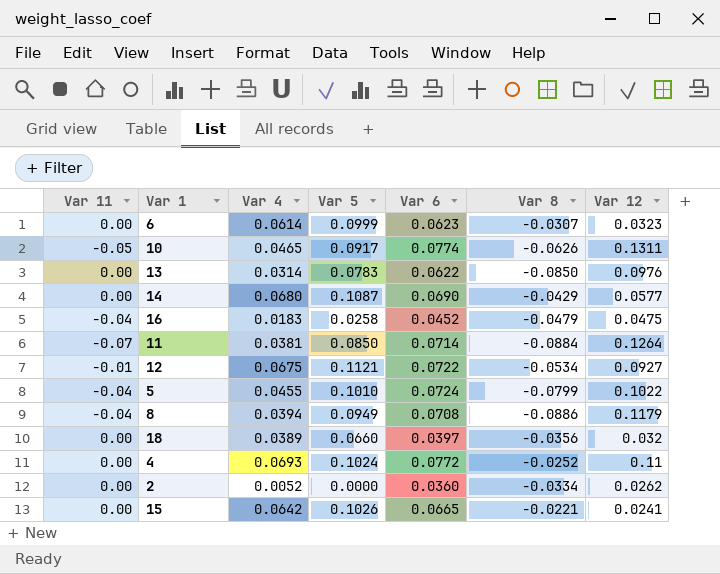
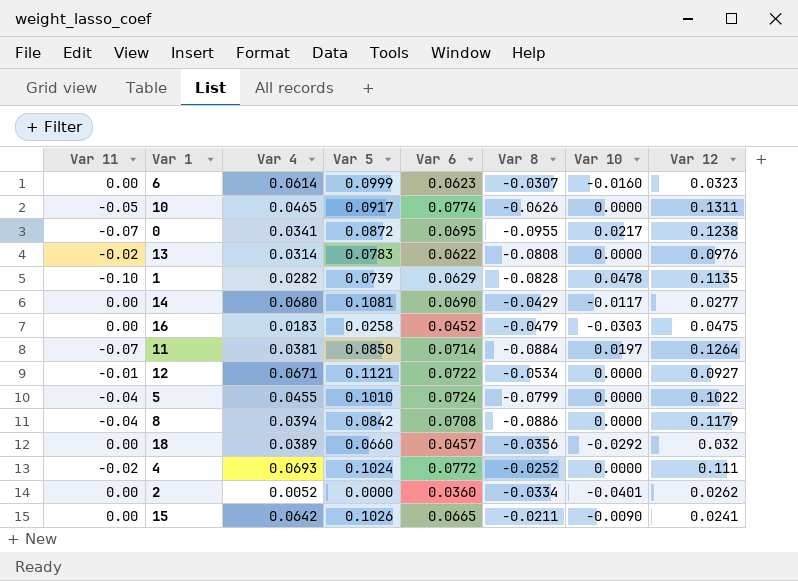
column Var 10 | position: none -> 7
row 0: none -> -0.07 | 0.0341 | 0.0872 | 0.0695 | -0.0955 | 0.0217 | 0.1238
13 | Var 11: 0.00 -> -0.02
13 | Var 8: -0.0850 -> -0.0808
row 1: none -> -0.10 | 0.0282 | 0.0739 | 0.0629 | -0.0828 | 0.0478 | 0.1135
14 | Var 5: 0.1087 -> 0.1081
14 | Var 12: 0.0577 -> 0.0277
16 | Var 11: -0.04 -> 0.00
12 | Var 4: 0.0675 -> 0.0671
8 | Var 5: 0.0949 -> 0.0842
18 | Var 6: 0.0397 -> 0.0457
4 | Var 11: 0.00 -> -0.02
4 | Var 12: 0.11 -> 0.111
15 | Var 8: -0.0221 -> -0.0211

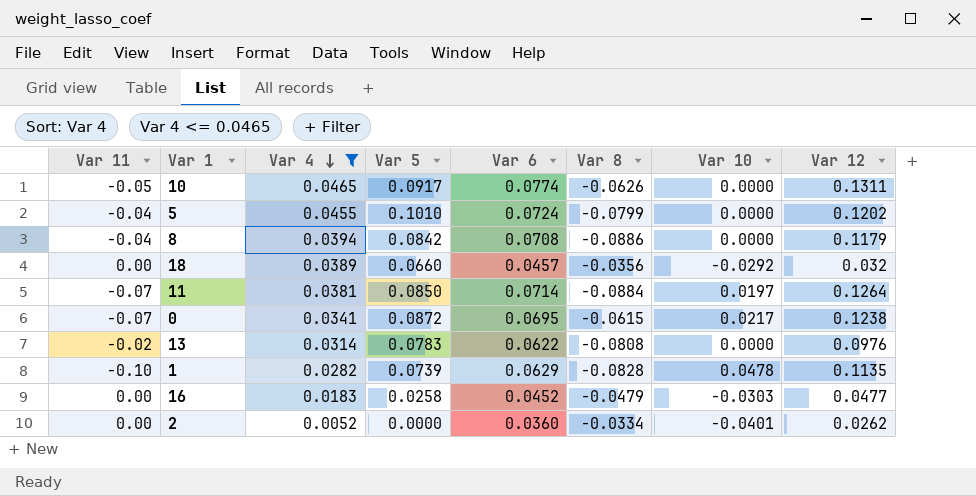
filter: none -> Var 4 <= 0.0465
row order: none -> Var 4 descending
5 | Var 12: 0.1022 -> 0.1202
0 | Var 8: -0.0955 -> -0.0615
16 | Var 12: 0.0475 -> 0.0477

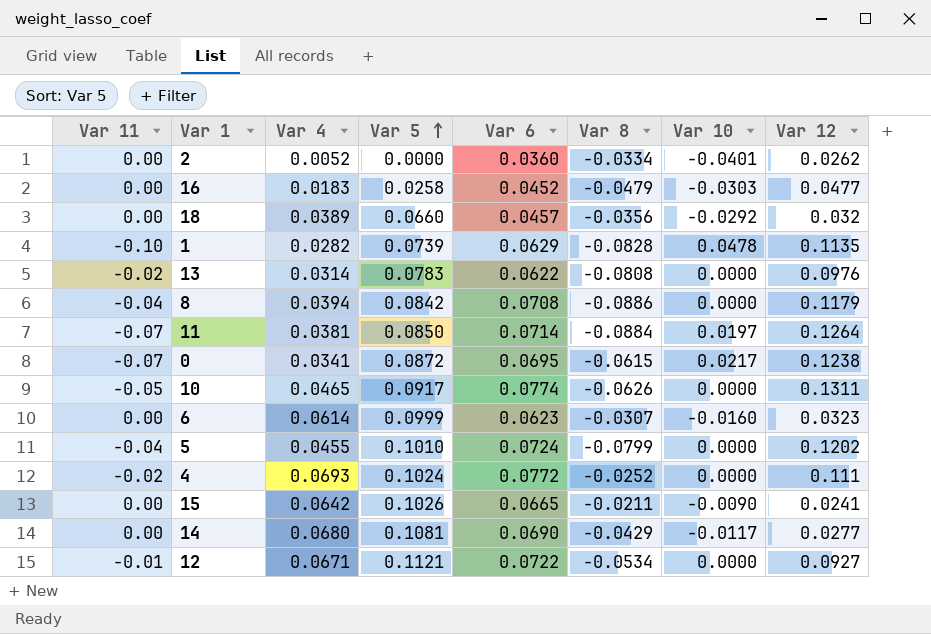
filter: Var 4 <= 0.0465 -> none
row order: Var 4 descending -> Var 5 ascending

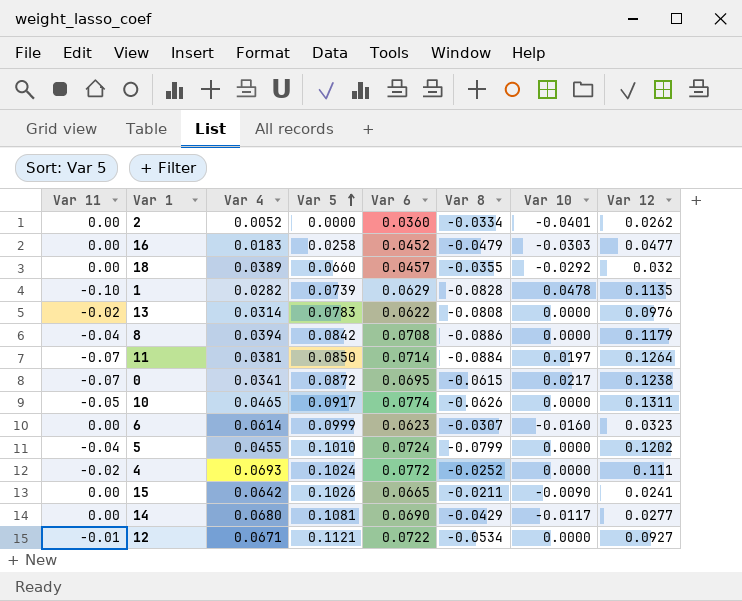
18 | Var 8: -0.0356 -> -0.0355

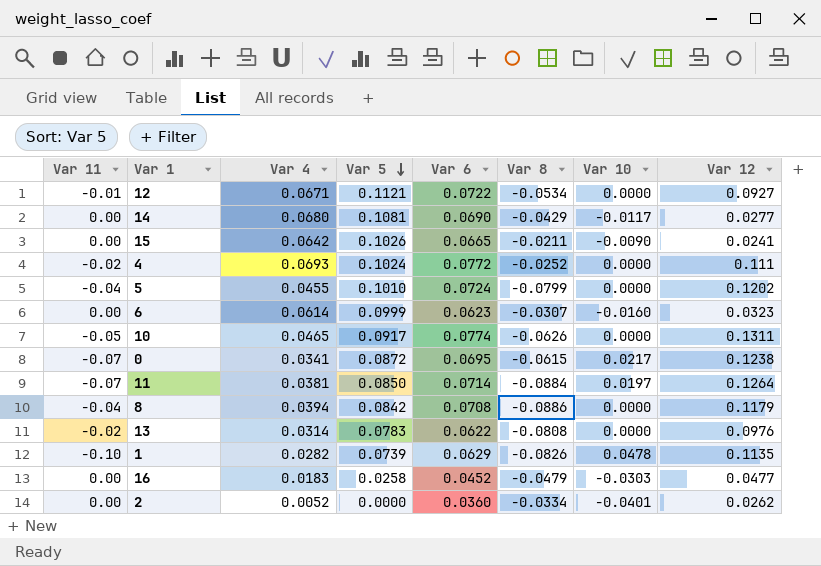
row order: Var 5 ascending -> Var 5 descending
row 18: 0.00 | 0.0389 | 0.0660 | 0.0457 | -0.0355 | -0.0292 | 0.032 -> none
1 | Var 8: -0.0828 -> -0.0826

